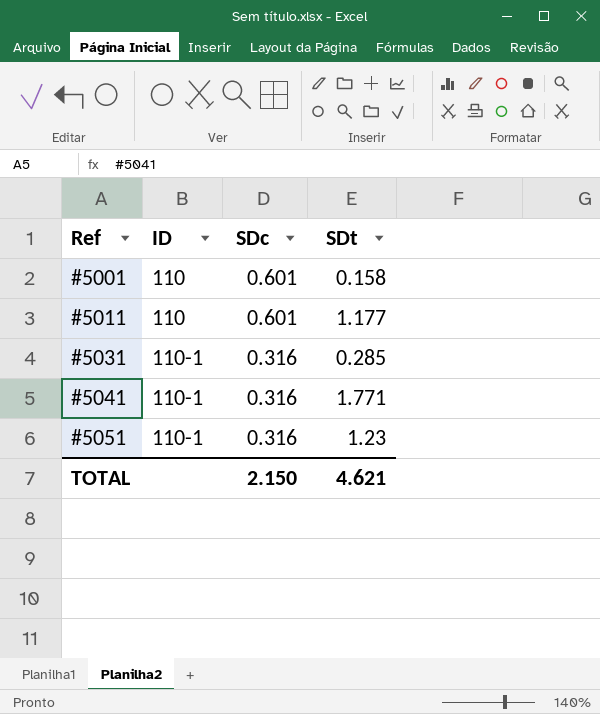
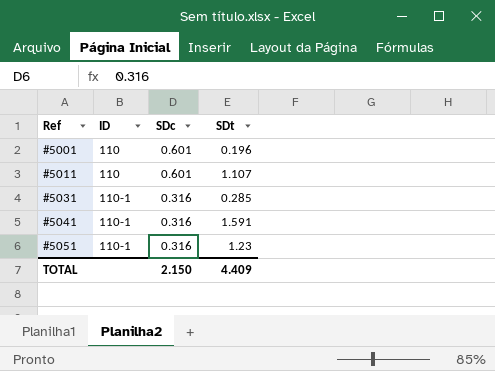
#5001 | SDt: 0.158 -> 0.196
#5011 | SDt: 1.177 -> 1.107
#5041 | SDt: 1.771 -> 1.591
TOTAL | SDt: 4.621 -> 4.409

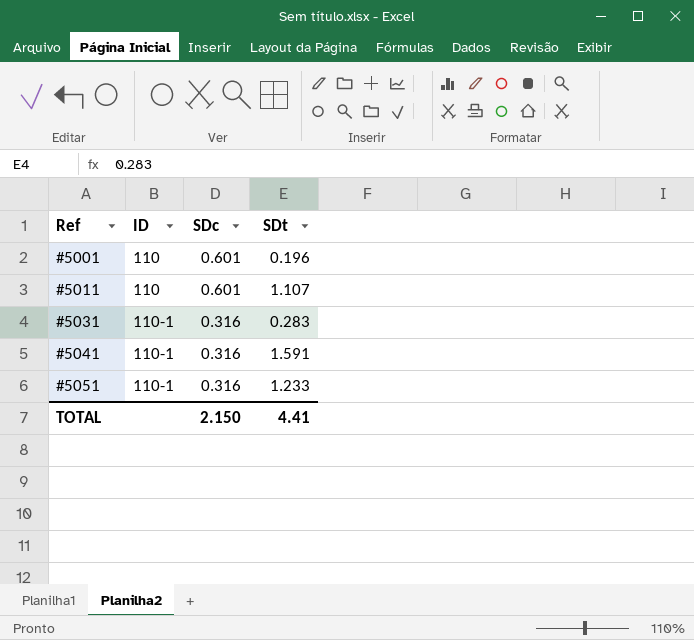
#5031 | SDt: 0.285 -> 0.283
#5051 | SDt: 1.23 -> 1.233
TOTAL | SDt: 4.409 -> 4.41

